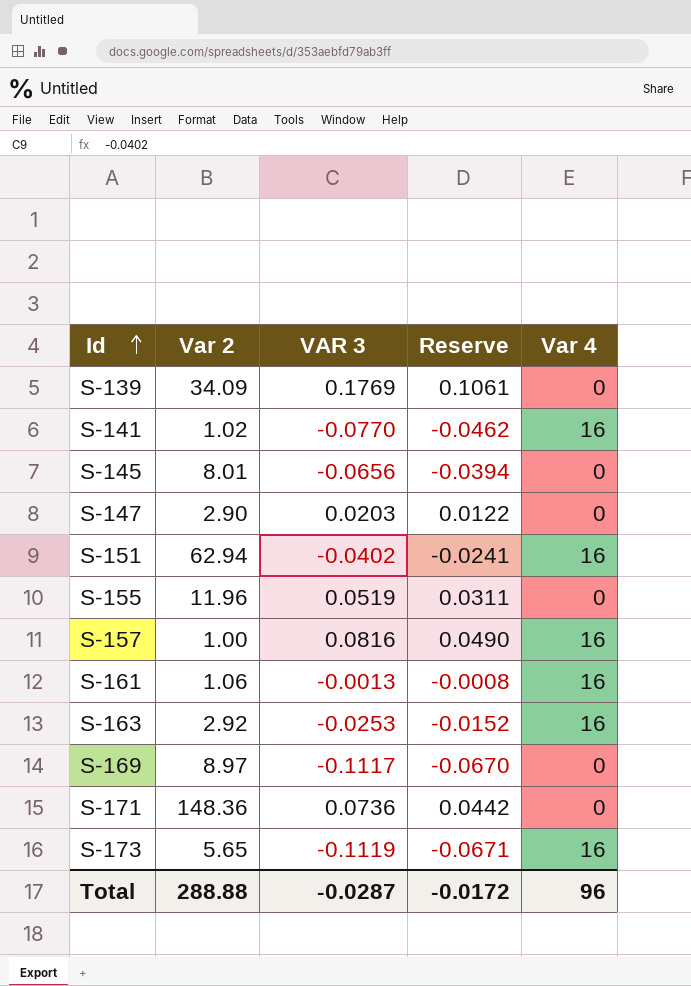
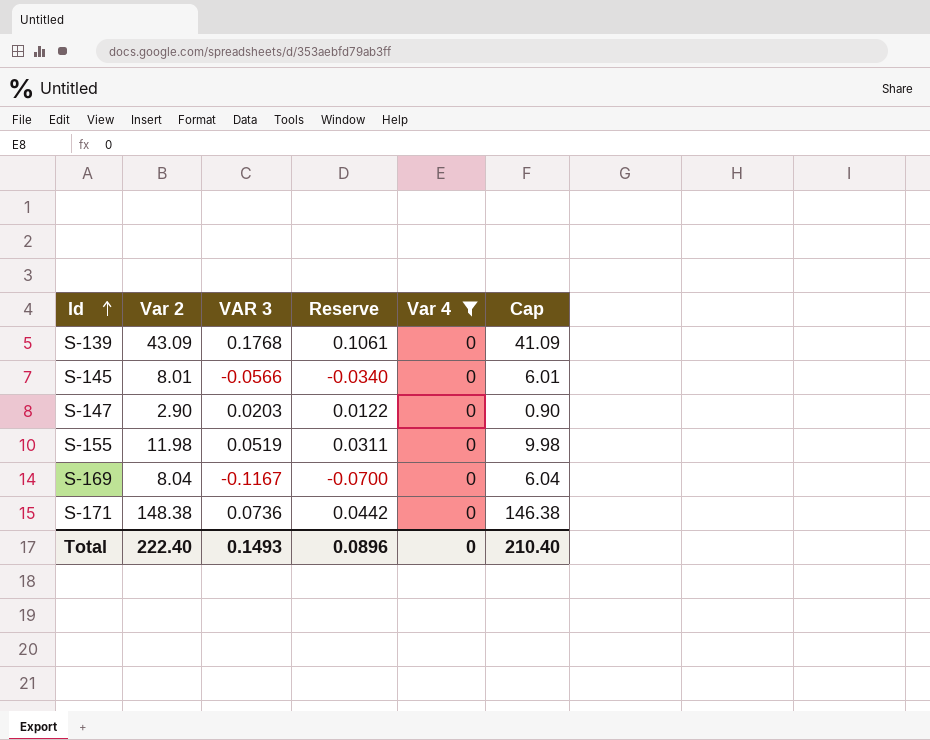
filter: none -> Var 4 = 0
column Cap | formula: none -> [Var 2] - 2
S-139 | Var 2: 34.09 -> 43.09
S-139 | VAR 3: 0.1769 -> 0.1768
S-145 | VAR 3: -0.0656 -> -0.0566
S-145 | Reserve: -0.0394 -> -0.0340
S-155 | Var 2: 11.96 -> 11.98
S-169 | Var 2: 8.97 -> 8.04
S-169 | VAR 3: -0.1117 -> -0.1167
S-169 | Reserve: -0.0670 -> -0.0700
S-171 | Var 2: 148.36 -> 148.38
Total | Var 2: 288.88 -> 222.40
Total | VAR 3: -0.0287 -> 0.1493
Total | Reserve: -0.0172 -> 0.0896
Total | Var 4: 96 -> 0

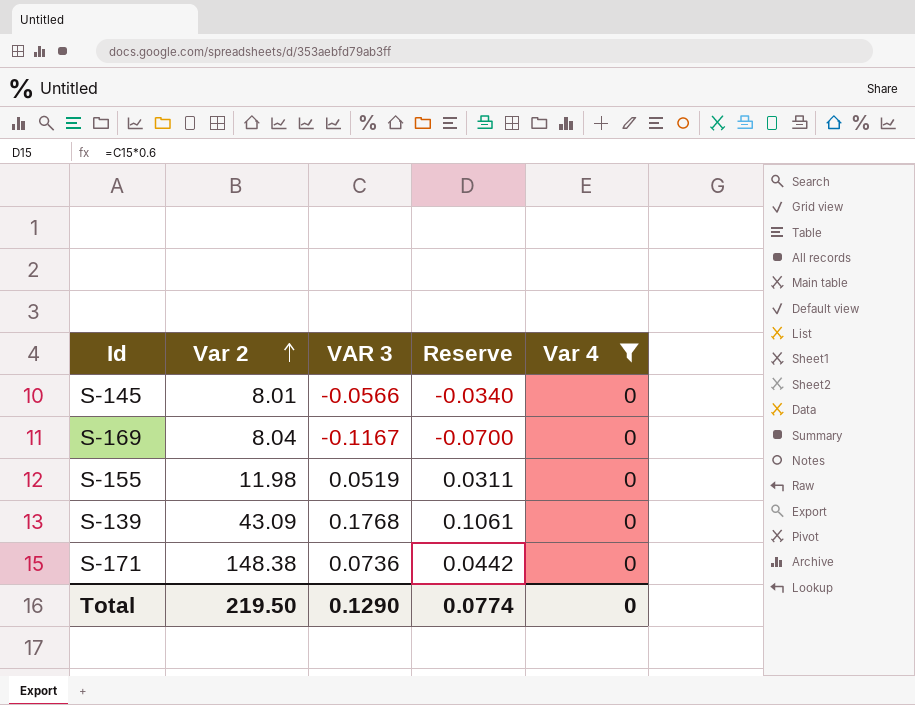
row order: Id ascending -> Var 2 ascending
column Cap | formula: [Var 2] - 2 -> none
row S-147: 2.90 | 0.0203 | 0.0122 | 0 | 0.90 -> none
Total | Var 2: 222.40 -> 219.50
Total | VAR 3: 0.1493 -> 0.1290
Total | Reserve: 0.0896 -> 0.0774

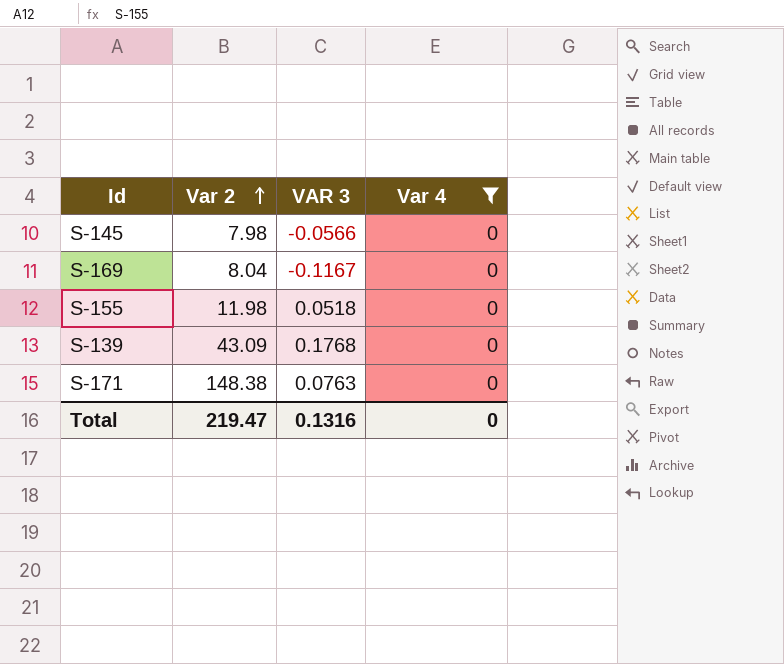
column Reserve | formula: [VAR 3] * 0.6 -> none
S-145 | Var 2: 8.01 -> 7.98
S-155 | VAR 3: 0.0519 -> 0.0518
S-171 | VAR 3: 0.0736 -> 0.0763
Total | Var 2: 219.50 -> 219.47
Total | VAR 3: 0.1290 -> 0.1316

